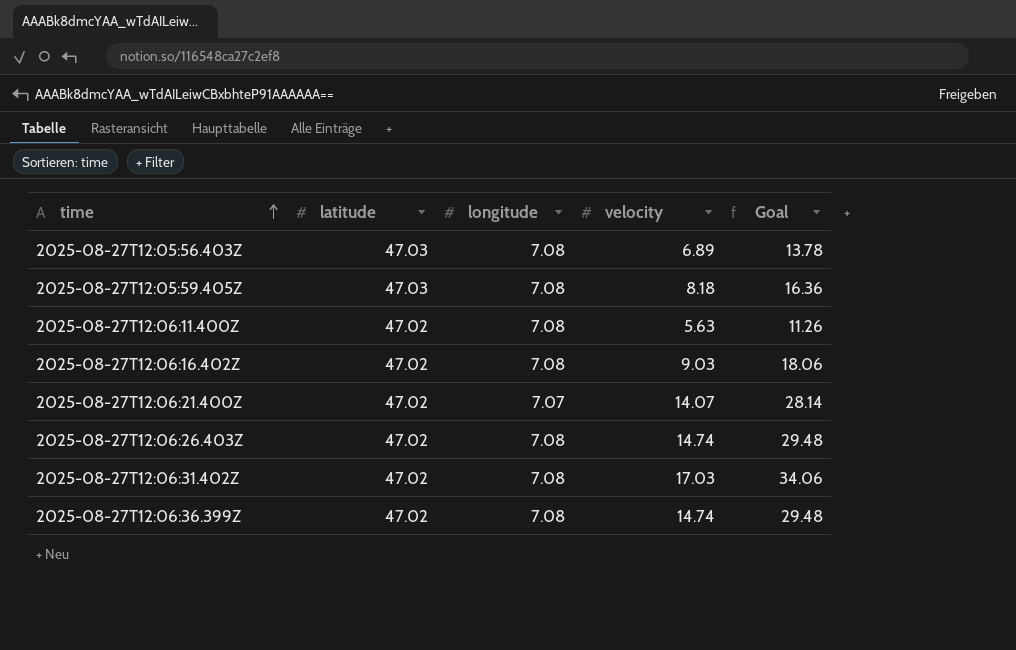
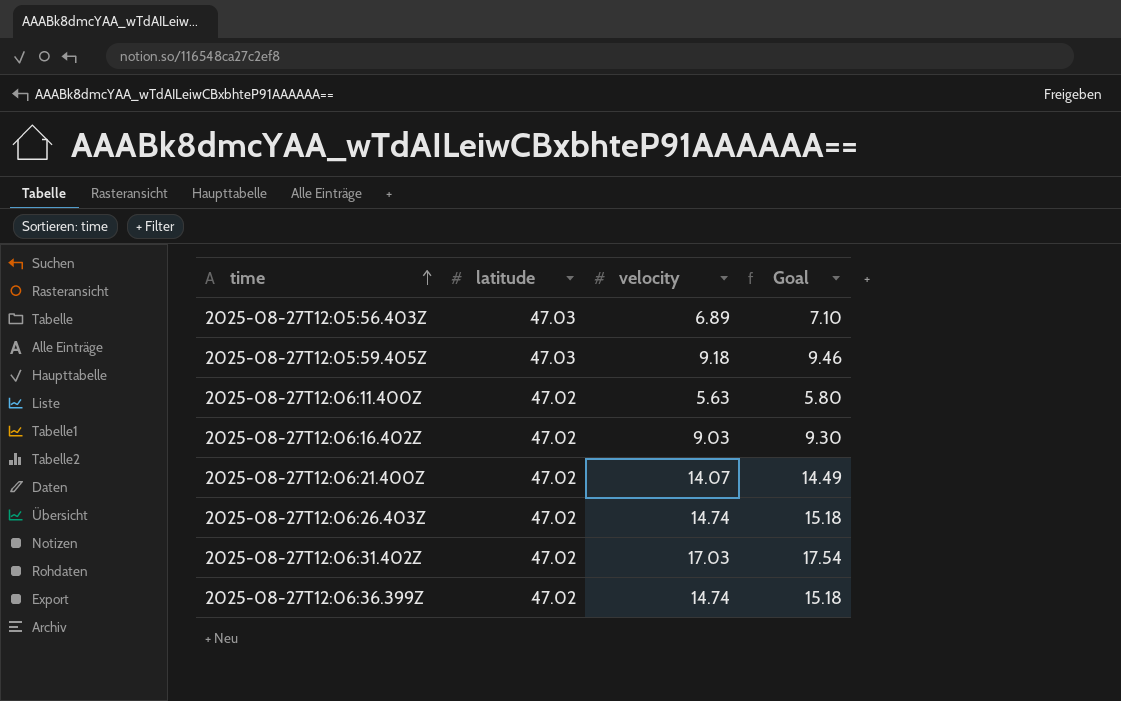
column longitude | position: 3 -> none
column Goal | formula: [velocity] * 2 -> [velocity] * 1.03
2025-08-27T12:05:59.405Z | velocity: 8.18 -> 9.18

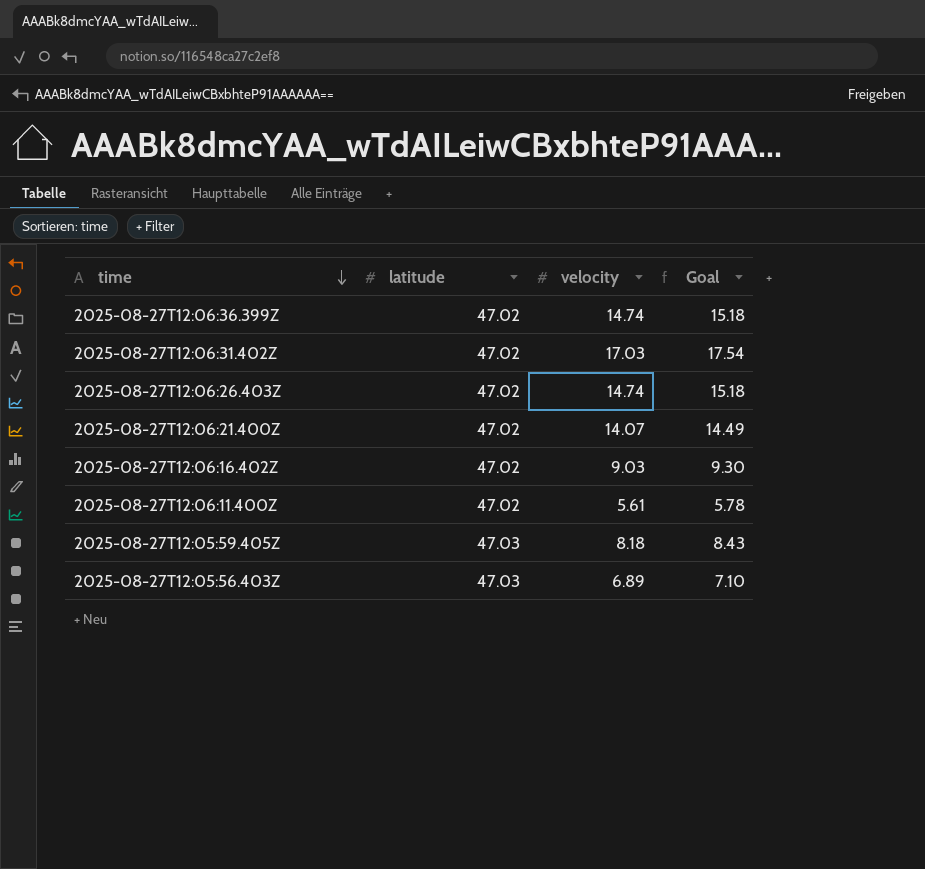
row order: time ascending -> time descending
2025-08-27T12:06:11.400Z | velocity: 5.63 -> 5.61
2025-08-27T12:06:11.400Z | Goal: 5.80 -> 5.78
2025-08-27T12:05:59.405Z | velocity: 9.18 -> 8.18
2025-08-27T12:05:59.405Z | Goal: 9.46 -> 8.43

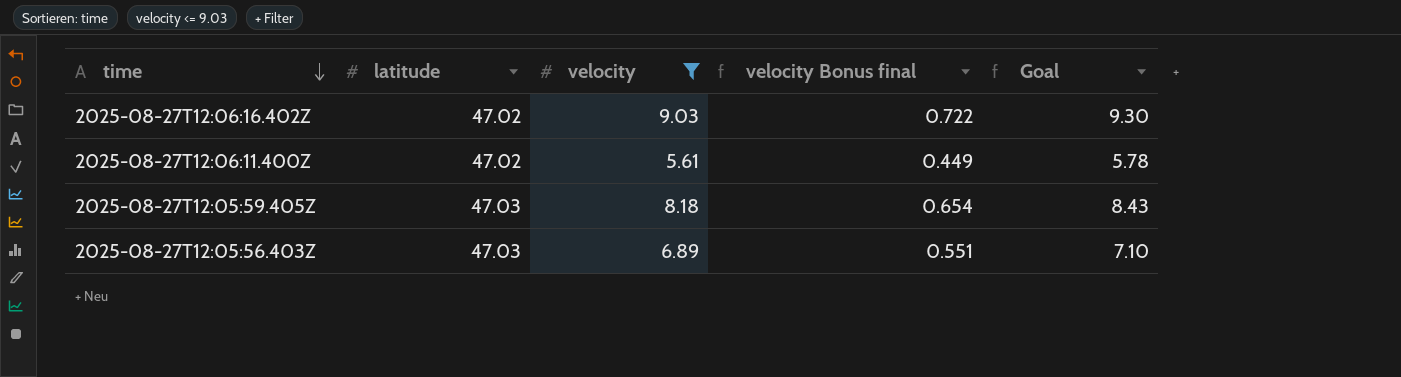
filter: none -> velocity <= 9.03
column velocity Bonus final | formula: none -> [velocity] * 0.08

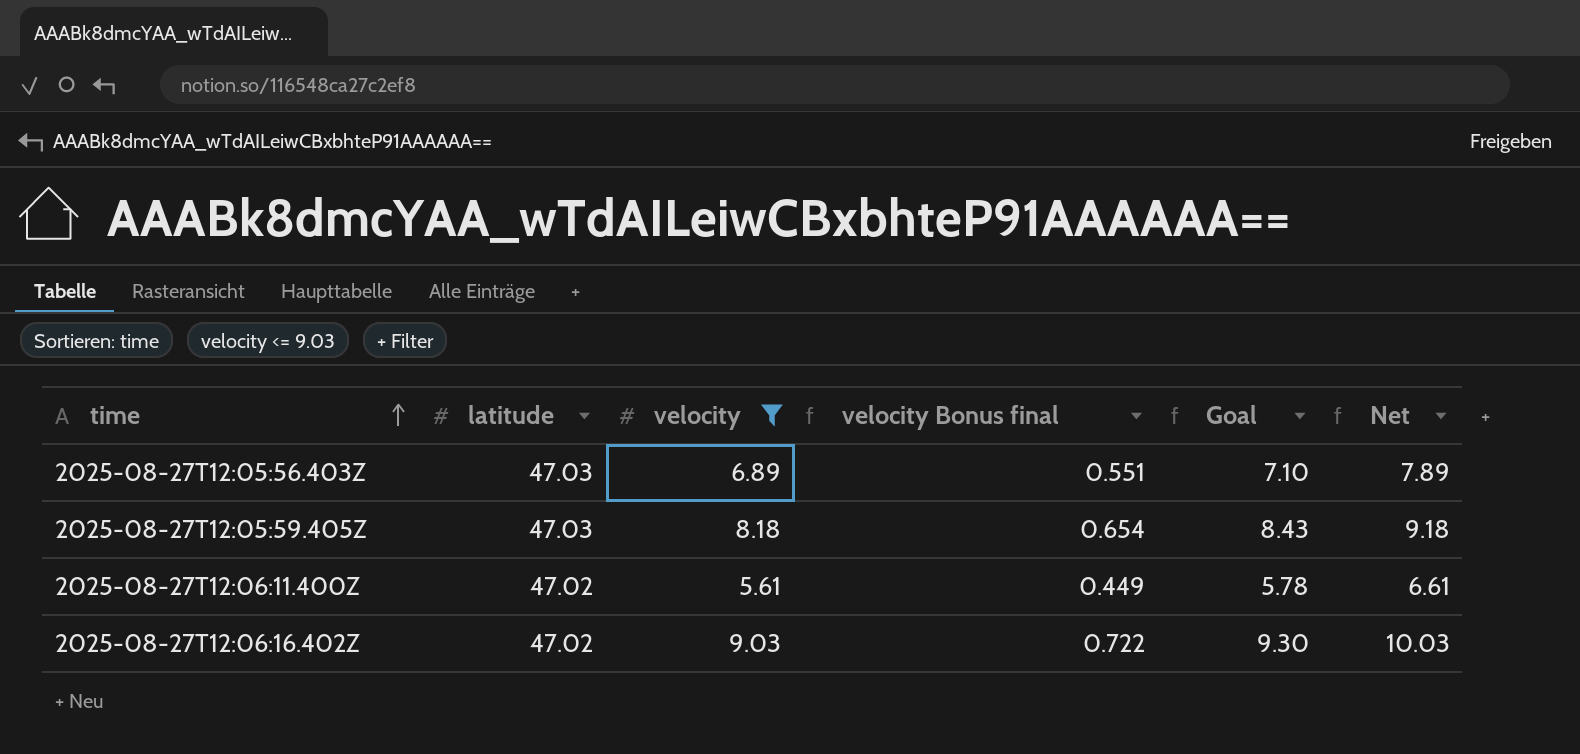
row order: time descending -> time ascending
column Net | formula: none -> [velocity] + 1

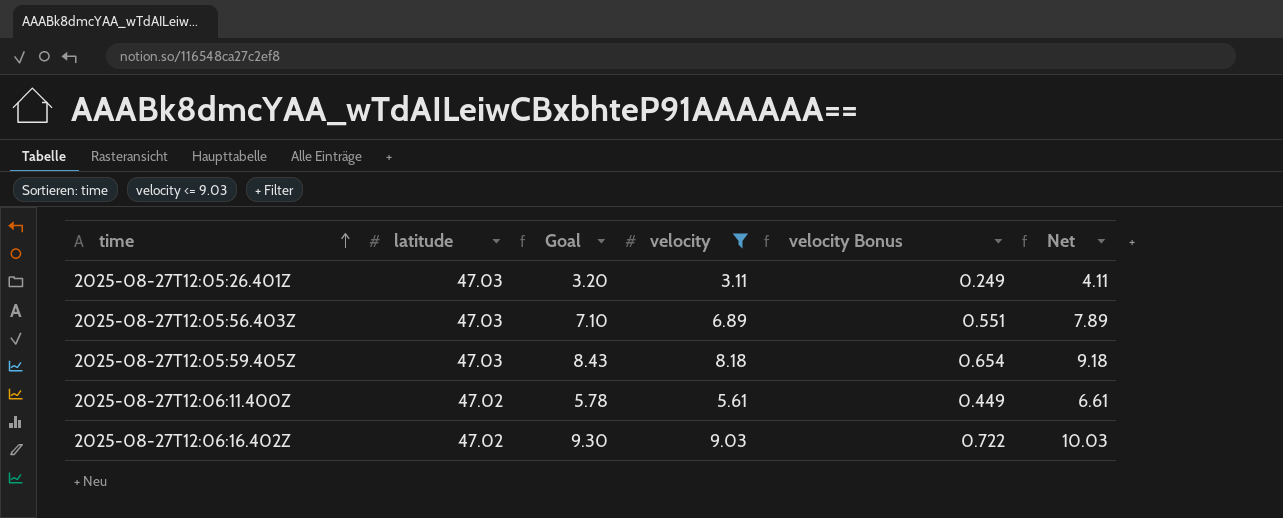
column Goal | position: 5 -> 3
column name: velocity Bonus final -> velocity Bonus
row 2025-08-27T12:05:26.401Z: none -> 47.03 | 3.20 | 3.11 | 0.249 | 4.11

